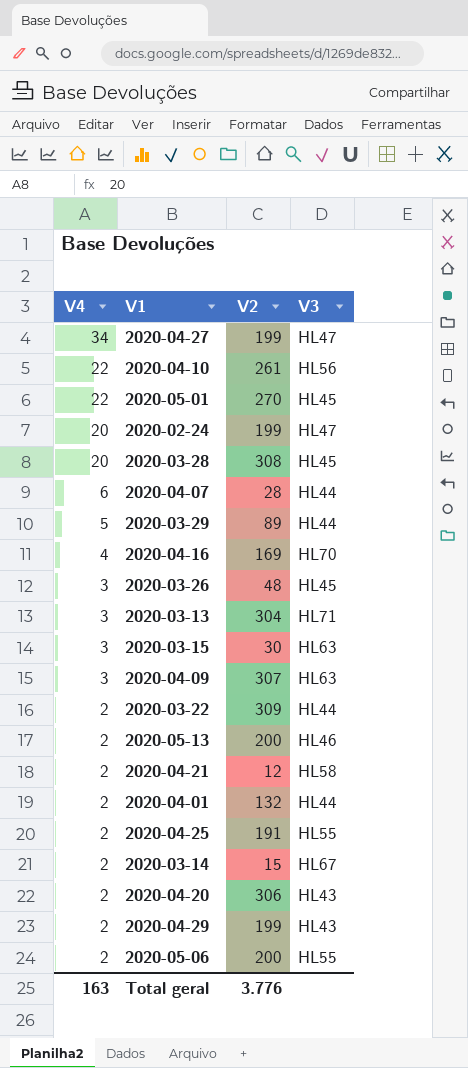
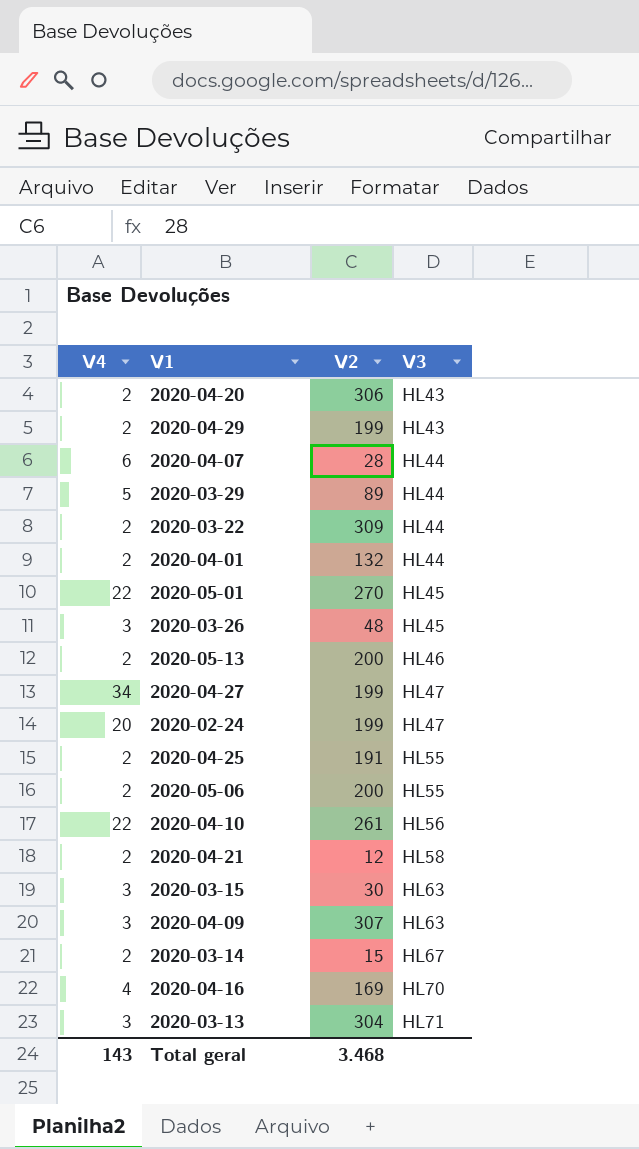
row order: V4 descending -> V3 ascending
row 2020-03-28: 20 | 308 | HL45 -> none
Total geral | V4: 163 -> 143
Total geral | V2: 3.776 -> 3.468

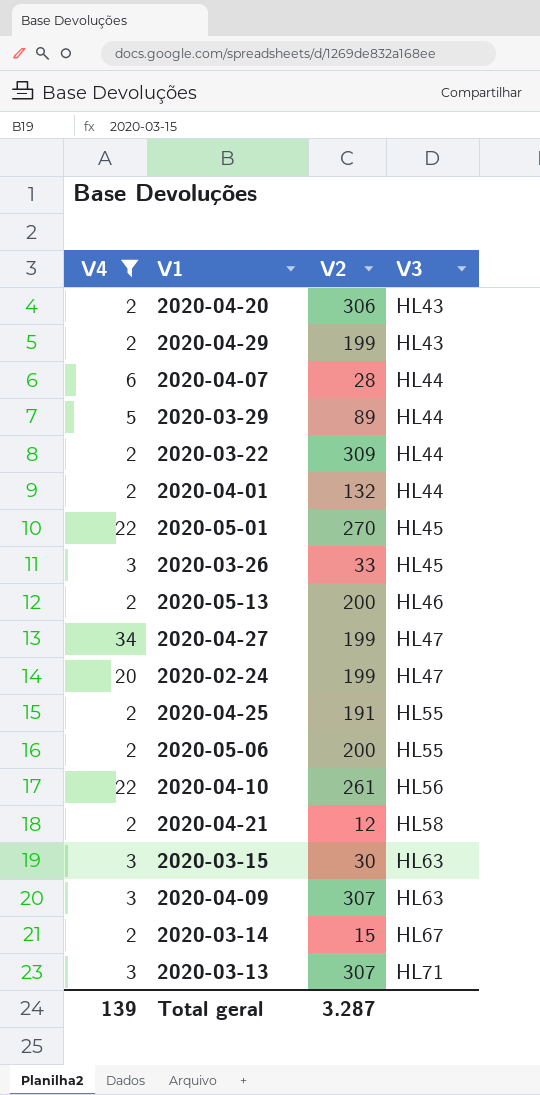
filter: none -> V4 != 4
2020-03-26 | V2: 48 -> 33
2020-03-13 | V2: 304 -> 307
Total geral | V4: 143 -> 139
Total geral | V2: 3.468 -> 3.287

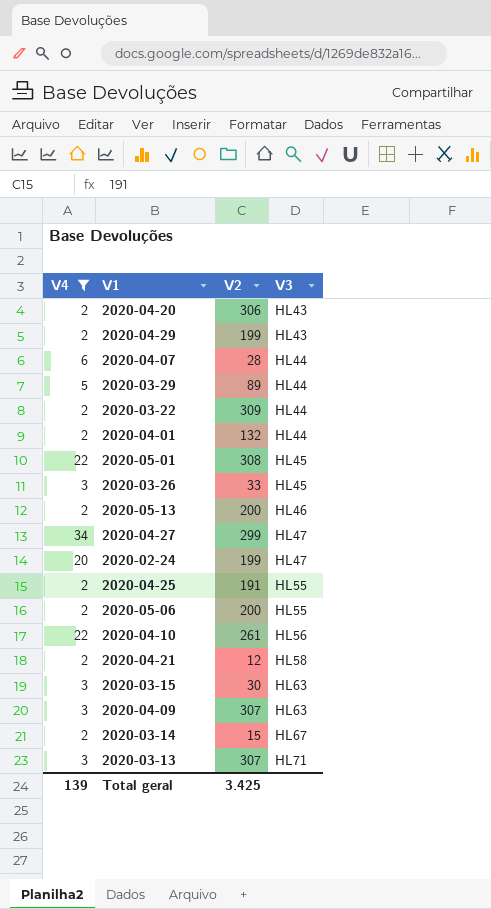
2020-05-01 | V2: 270 -> 308
2020-04-27 | V2: 199 -> 299
Total geral | V2: 3.287 -> 3.425

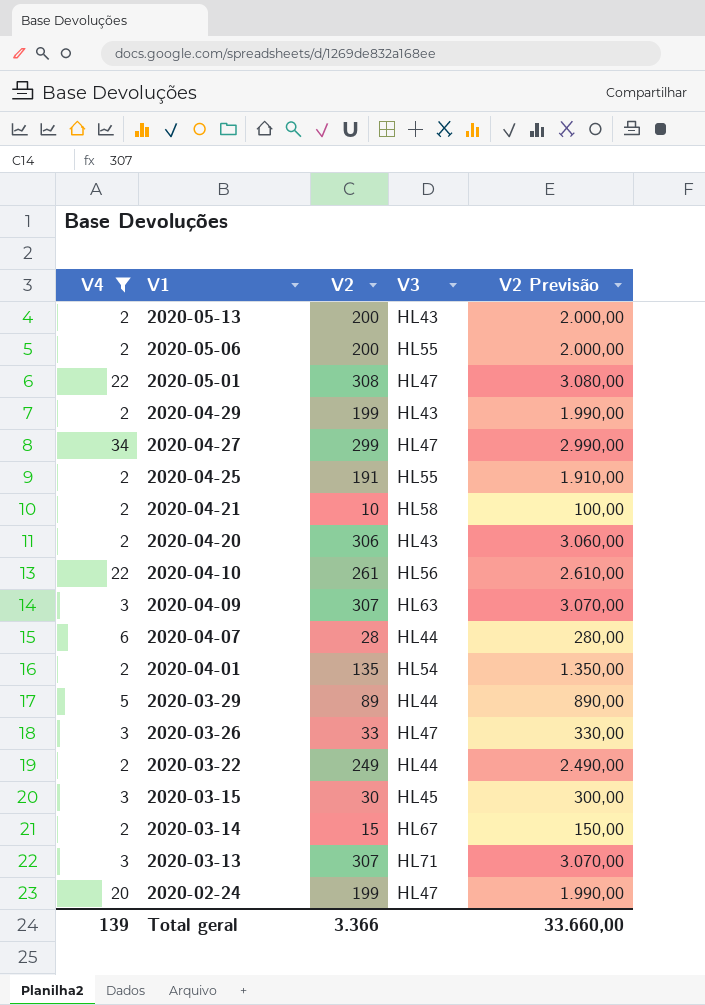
row order: V3 ascending -> V1 descending
column V2 Previsão | formula: none -> [V2] * 10
2020-05-13 | V3: HL46 -> HL43
2020-05-01 | V3: HL45 -> HL47
2020-04-21 | V2: 12 -> 10
2020-04-01 | V2: 132 -> 135
2020-04-01 | V3: HL44 -> HL54
2020-03-26 | V3: HL45 -> HL47
2020-03-22 | V2: 309 -> 249
2020-03-15 | V3: HL63 -> HL45
Total geral | V2: 3.425 -> 3.366

